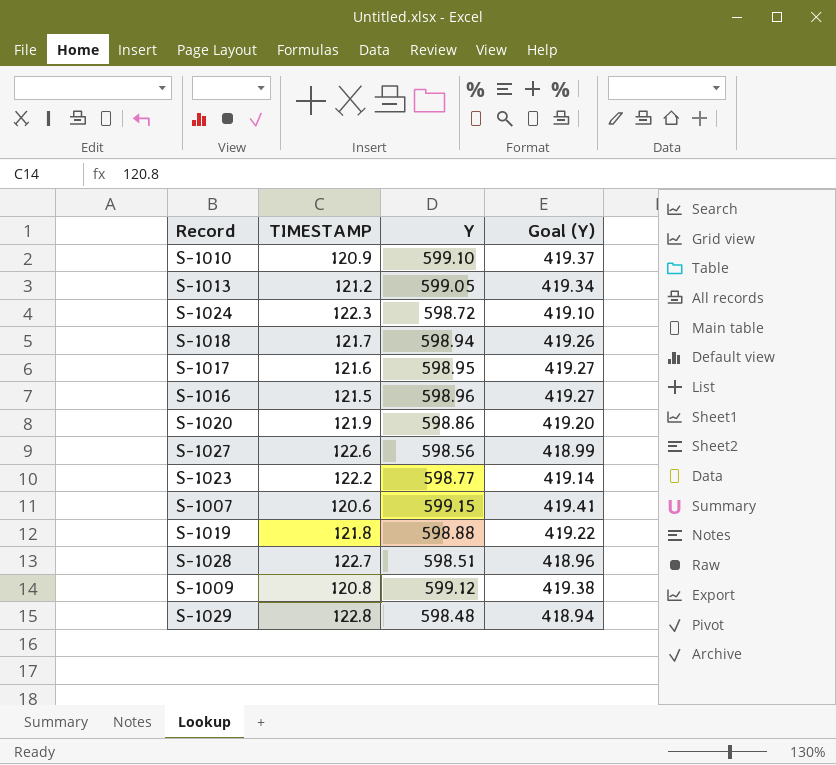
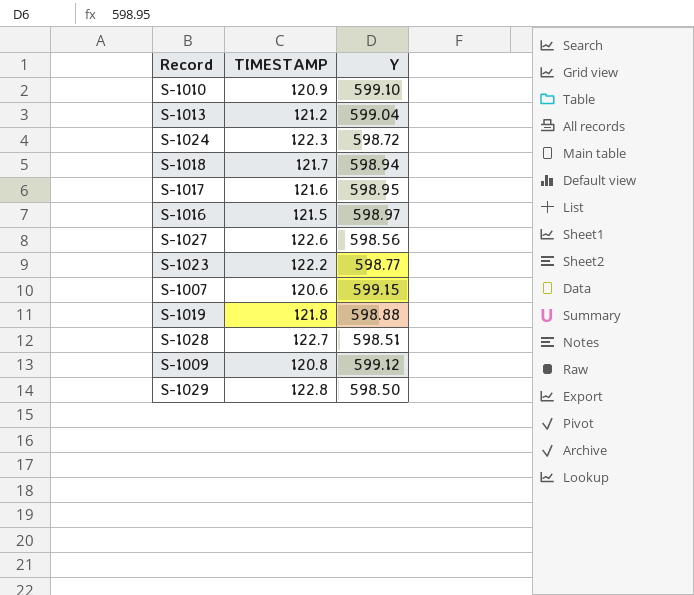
column Goal (Y) | formula: [Y] * 0.7 -> none
row S-1020: 121.9 | 598.86 | 419.20 -> none
S-1013 | Y: 599.05 -> 599.04
S-1016 | Y: 598.96 -> 598.97
S-1029 | Y: 598.48 -> 598.50

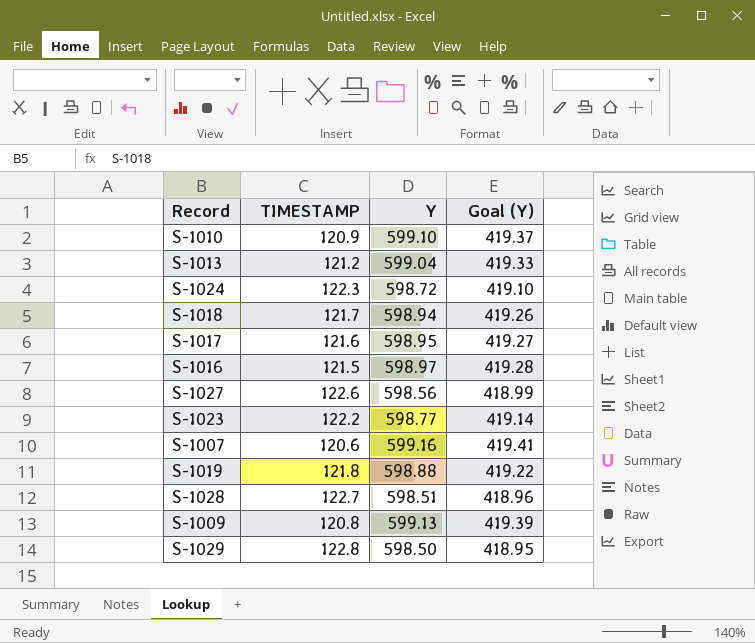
column Goal (Y) | formula: none -> [Y] * 0.7
S-1007 | Y: 599.15 -> 599.16
S-1009 | Y: 599.12 -> 599.13

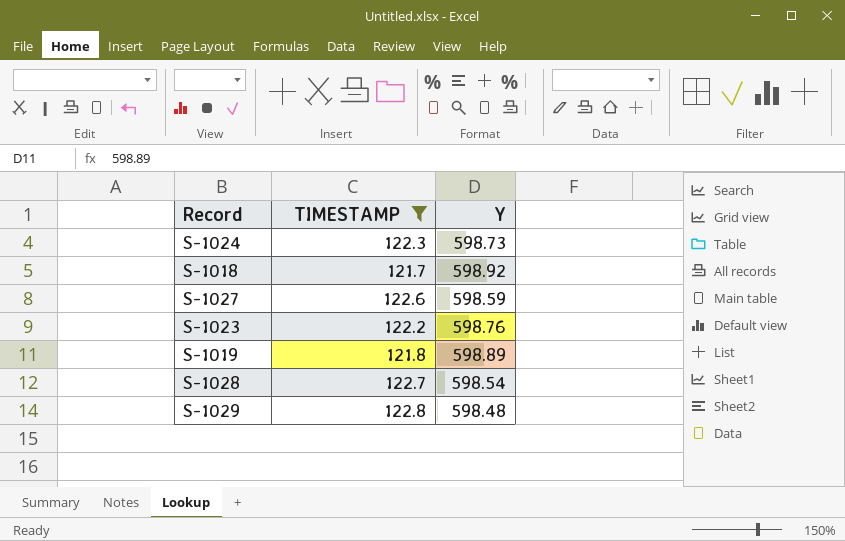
filter: none -> TIMESTAMP >= 121.7
column Goal (Y) | formula: [Y] * 0.7 -> none
S-1024 | Y: 598.72 -> 598.73
S-1018 | Y: 598.94 -> 598.92
S-1027 | Y: 598.56 -> 598.59
S-1023 | Y: 598.77 -> 598.76
S-1019 | Y: 598.88 -> 598.89
S-1028 | Y: 598.51 -> 598.54
S-1029 | Y: 598.50 -> 598.48

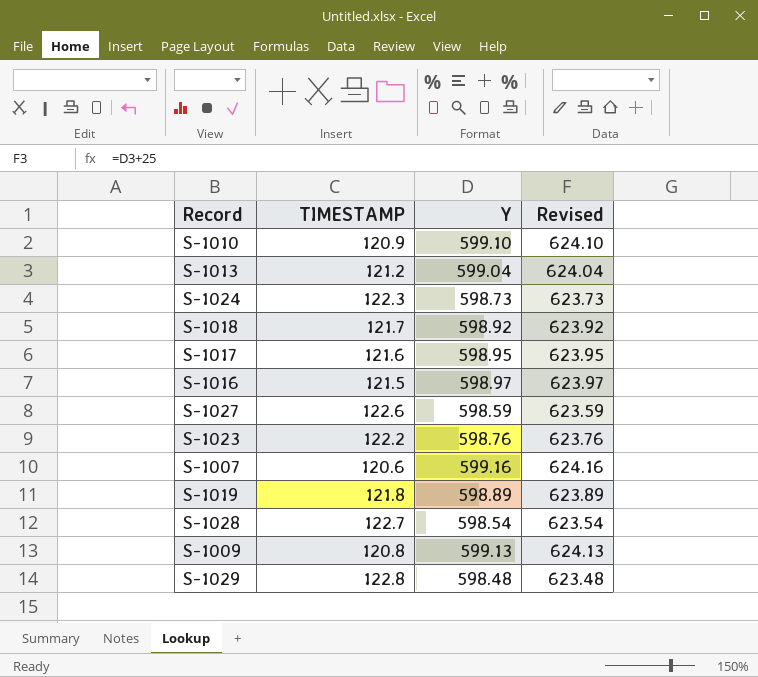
filter: TIMESTAMP >= 121.7 -> none
column Revised | formula: none -> [Y] + 25

